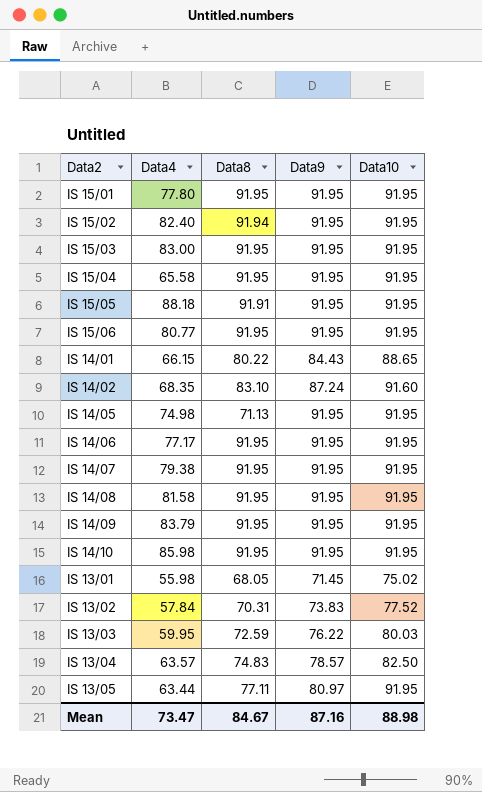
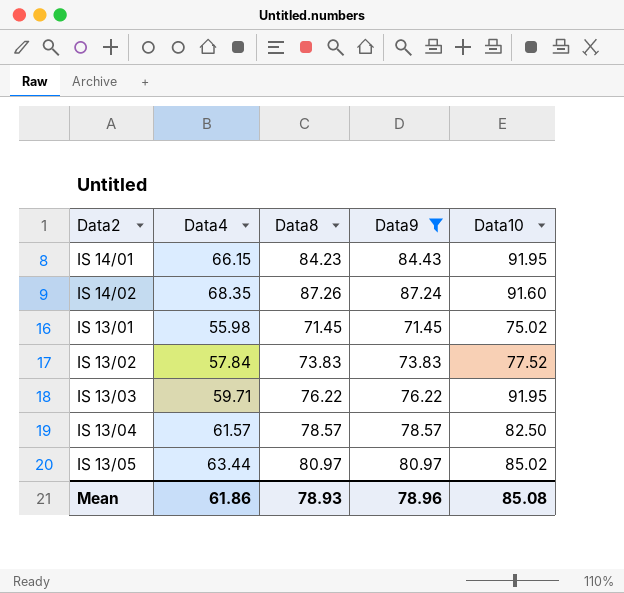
filter: none -> Data9 != 91.95
IS 14/01 | Data8: 80.22 -> 84.23
IS 14/01 | Data10: 88.65 -> 91.95
IS 14/02 | Data8: 83.10 -> 87.26
IS 13/01 | Data8: 68.05 -> 71.45
IS 13/02 | Data8: 70.31 -> 73.83
IS 13/03 | Data4: 59.95 -> 59.71
IS 13/03 | Data8: 72.59 -> 76.22
IS 13/03 | Data10: 80.03 -> 91.95
IS 13/04 | Data4: 63.57 -> 61.57
IS 13/04 | Data8: 74.83 -> 78.57
IS 13/05 | Data8: 77.11 -> 80.97
IS 13/05 | Data10: 91.95 -> 85.02
Mean | Data4: 73.47 -> 61.86
Mean | Data8: 84.67 -> 78.93
Mean | Data9: 87.16 -> 78.96
Mean | Data10: 88.98 -> 85.08

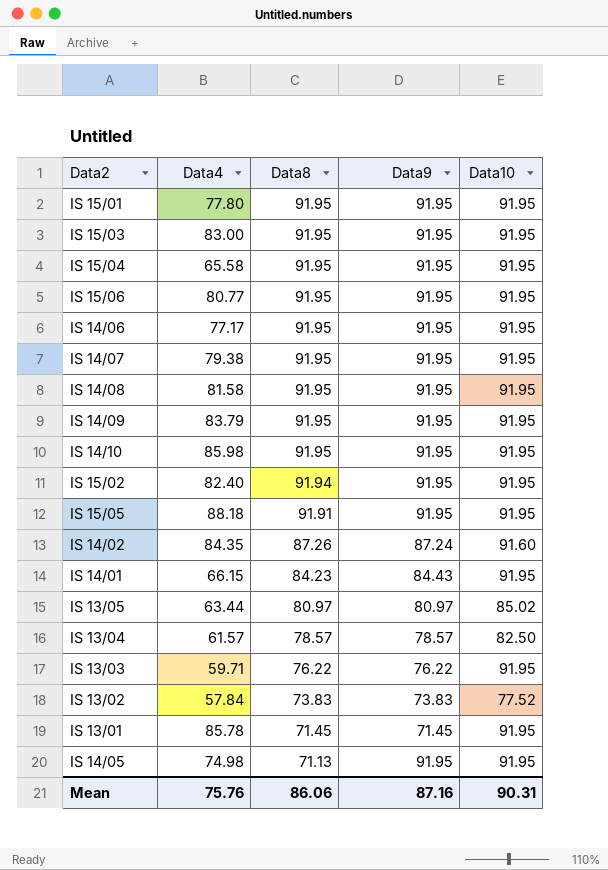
filter: Data9 != 91.95 -> none
row order: none -> Data8 descending
IS 14/02 | Data4: 68.35 -> 84.35
IS 13/01 | Data4: 55.98 -> 85.78
IS 13/01 | Data10: 75.02 -> 91.95
Mean | Data4: 61.86 -> 75.76
Mean | Data8: 78.93 -> 86.06
Mean | Data9: 78.96 -> 87.16
Mean | Data10: 85.08 -> 90.31

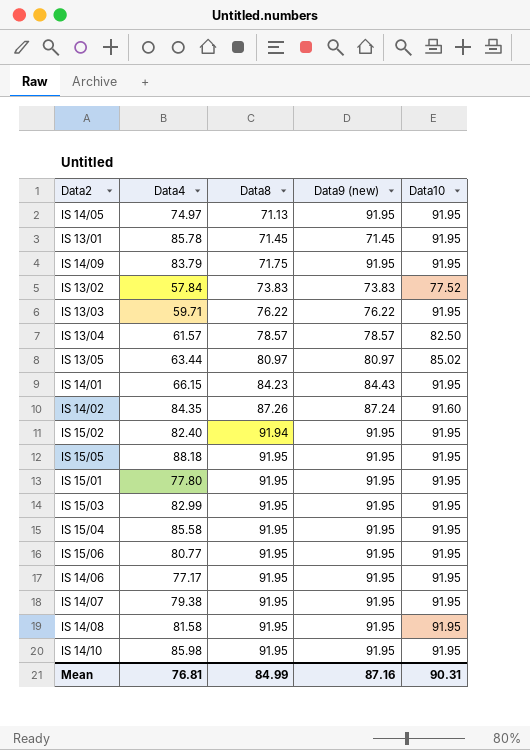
row order: Data8 descending -> Data8 ascending
column name: Data9 -> Data9 (new)
IS 14/05 | Data4: 74.98 -> 74.97
IS 14/09 | Data8: 91.95 -> 71.75
IS 15/05 | Data8: 91.91 -> 91.95
IS 15/03 | Data4: 83.00 -> 82.99
IS 15/04 | Data4: 65.58 -> 85.58
Mean | Data4: 75.76 -> 76.81
Mean | Data8: 86.06 -> 84.99

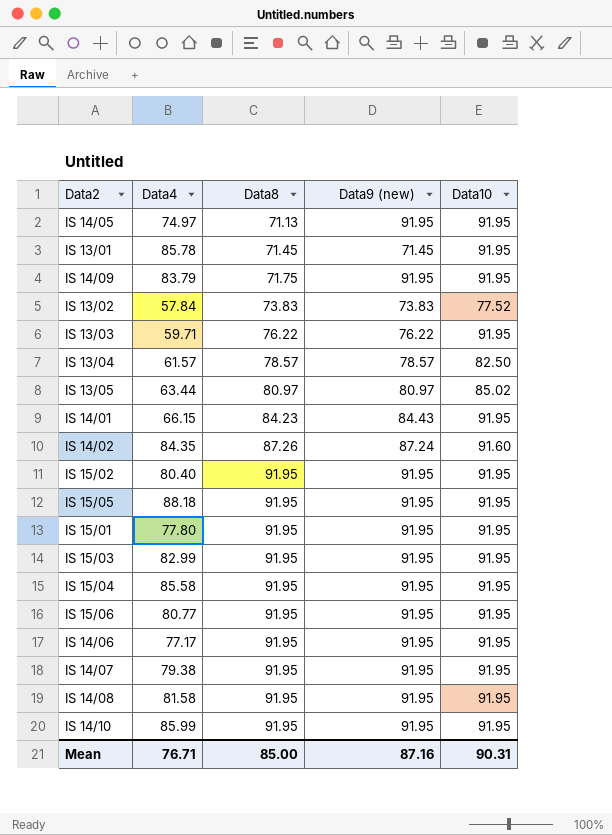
IS 15/02 | Data4: 82.40 -> 80.40
IS 15/02 | Data8: 91.94 -> 91.95
IS 14/10 | Data4: 85.98 -> 85.99
Mean | Data4: 76.81 -> 76.71
Mean | Data8: 84.99 -> 85.00

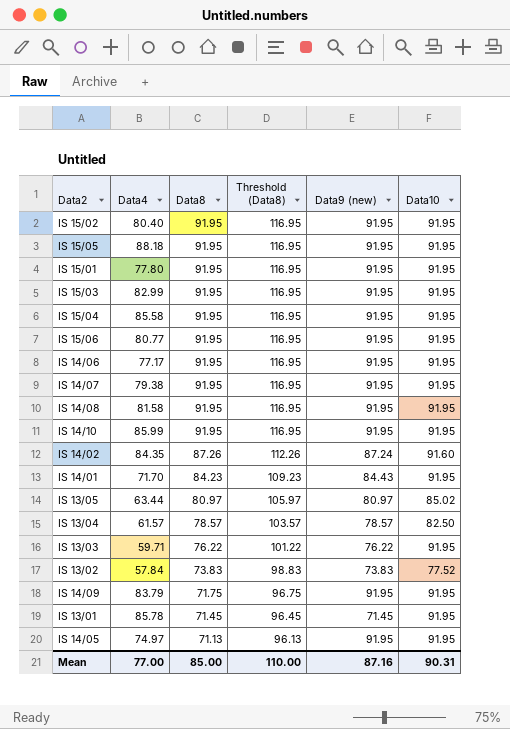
row order: Data8 ascending -> Data8 descending
column Threshold (Data8) | formula: none -> [Data8] + 25
IS 14/01 | Data4: 66.15 -> 71.70
Mean | Data4: 76.71 -> 77.00

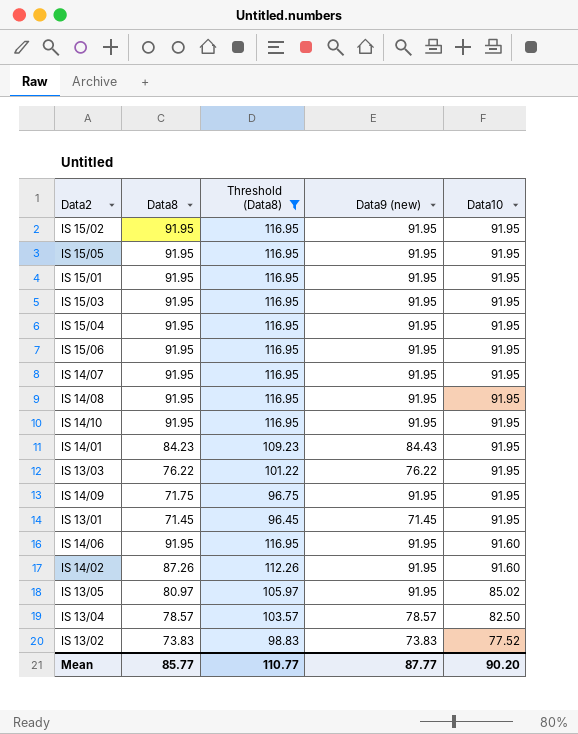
filter: none -> Threshold (Data8) != 96.13
row order: Data8 descending -> Data10 descending
column Data4 | position: 2 -> none
IS 14/06 | Data10: 91.95 -> 91.60
IS 14/02 | Data9 (new): 87.24 -> 91.95
IS 13/05 | Data9 (new): 80.97 -> 91.95
Mean | Data8: 85.00 -> 85.77
Mean | Threshold (Data8): 110.00 -> 110.77
Mean | Data9 (new): 87.16 -> 87.77
Mean | Data10: 90.31 -> 90.20

